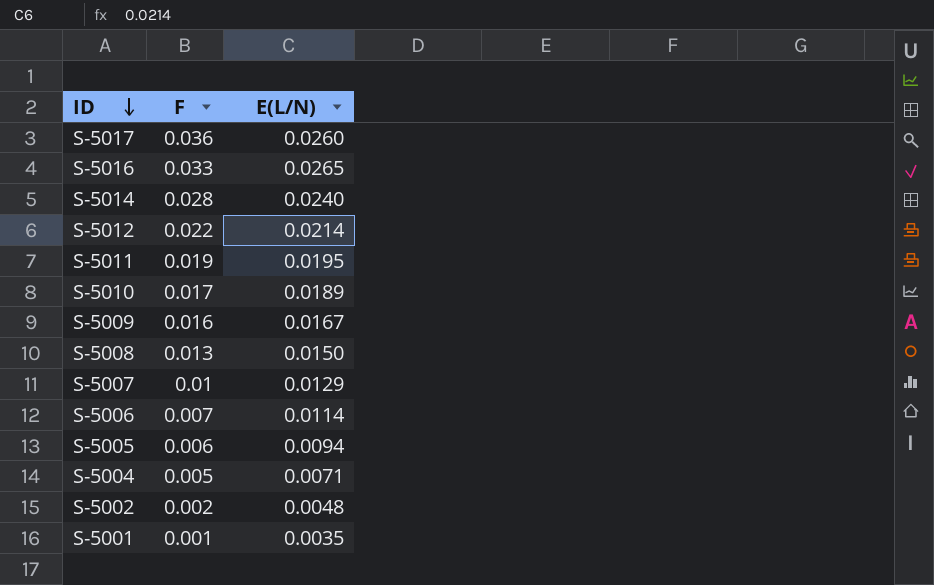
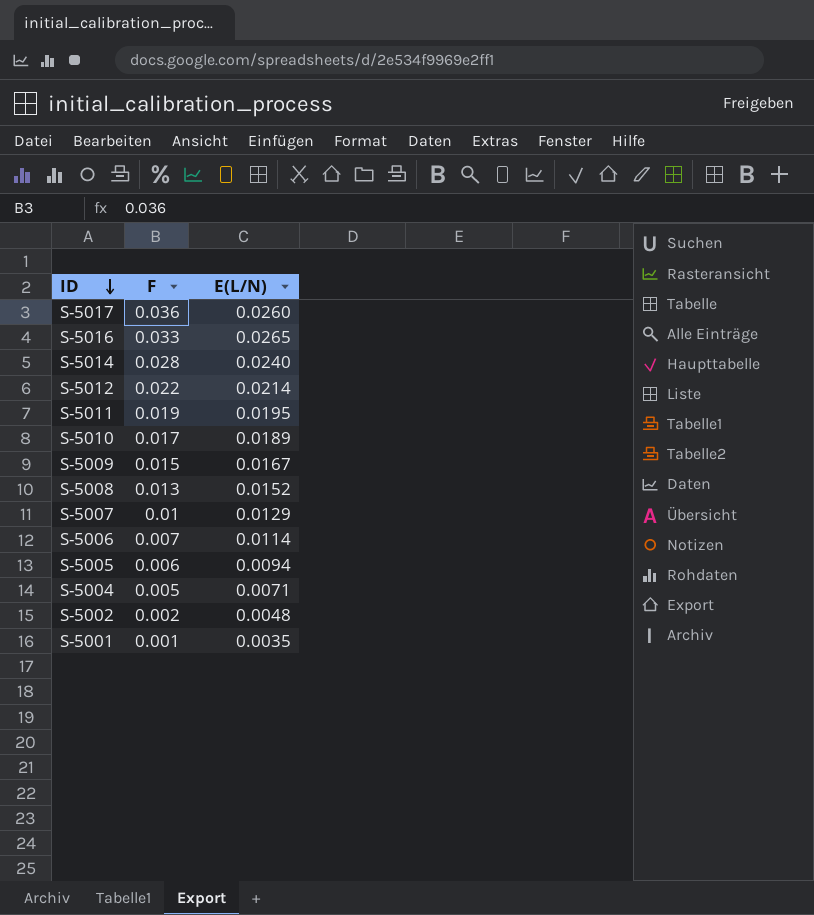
S-5009 | F: 0.016 -> 0.015
S-5008 | E(L/N): 0.0150 -> 0.0152

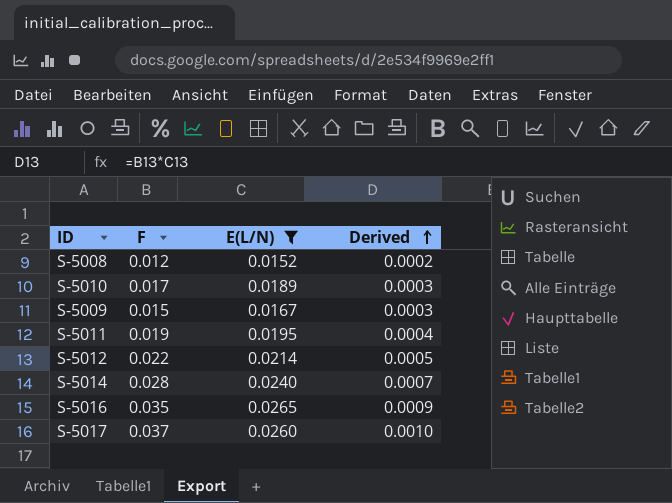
filter: none -> E(L/N) >= 0.0152
row order: ID descending -> Derived ascending
column Derived | formula: none -> [F] * [E(L/N)]
S-5008 | F: 0.013 -> 0.012
S-5016 | F: 0.033 -> 0.035
S-5017 | F: 0.036 -> 0.037

